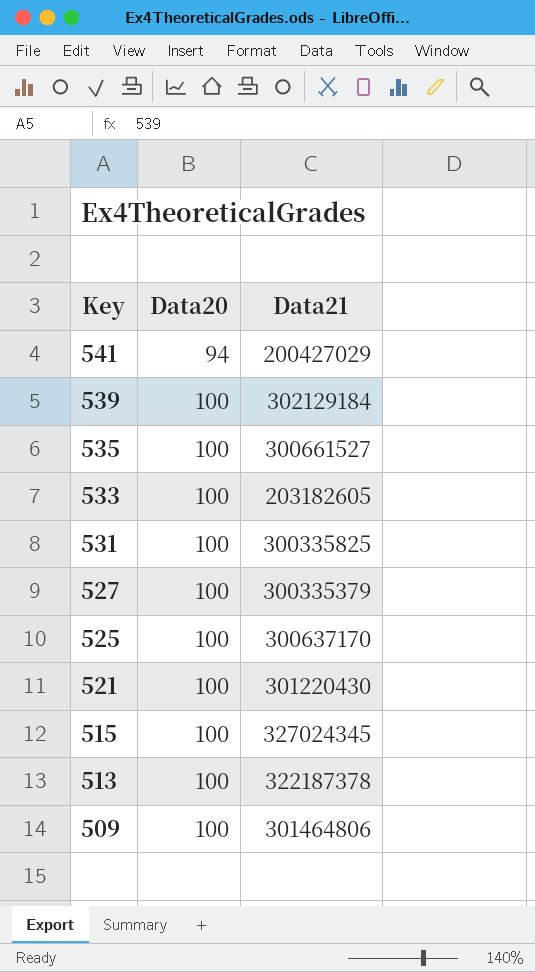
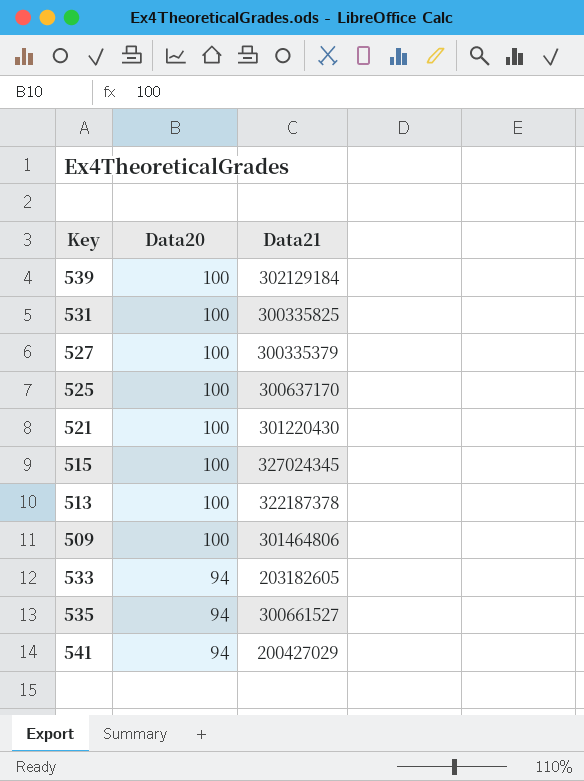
row order: Key descending -> Data20 descending
533 | Data20: 100 -> 94
535 | Data20: 100 -> 94

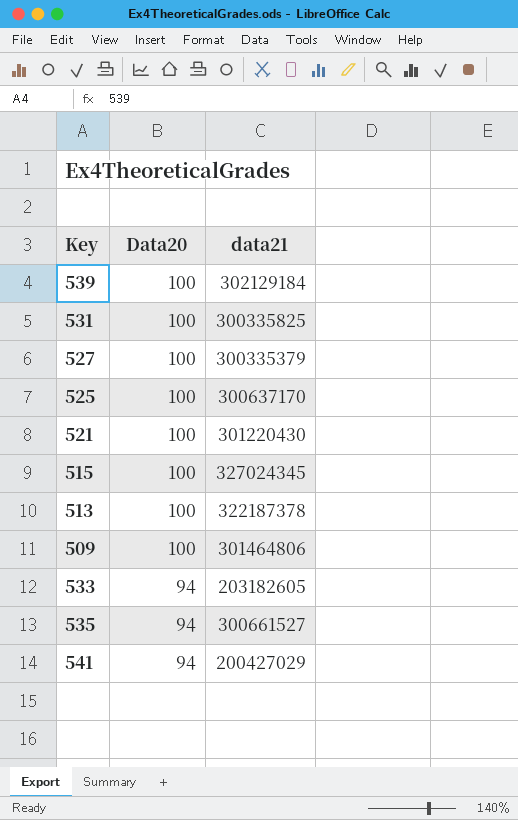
column name: Data21 -> data21

